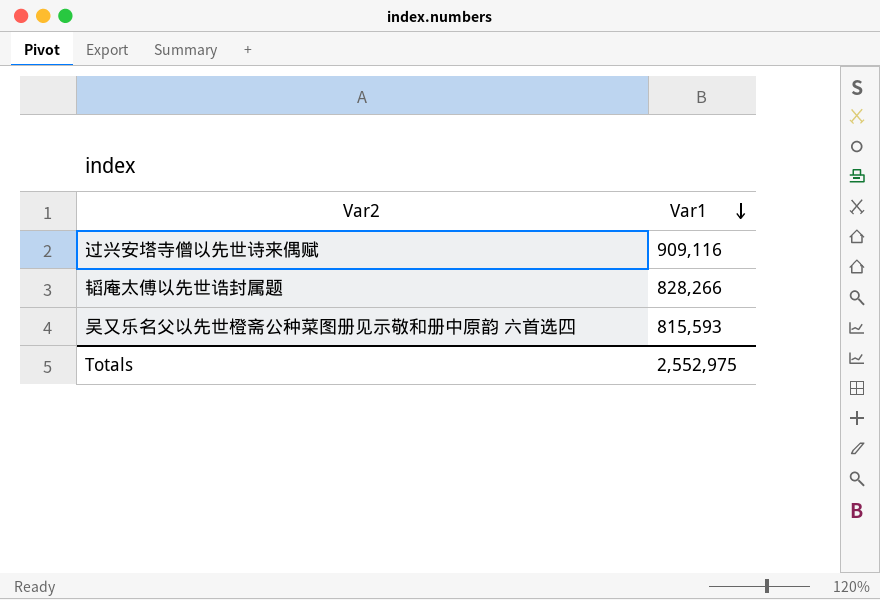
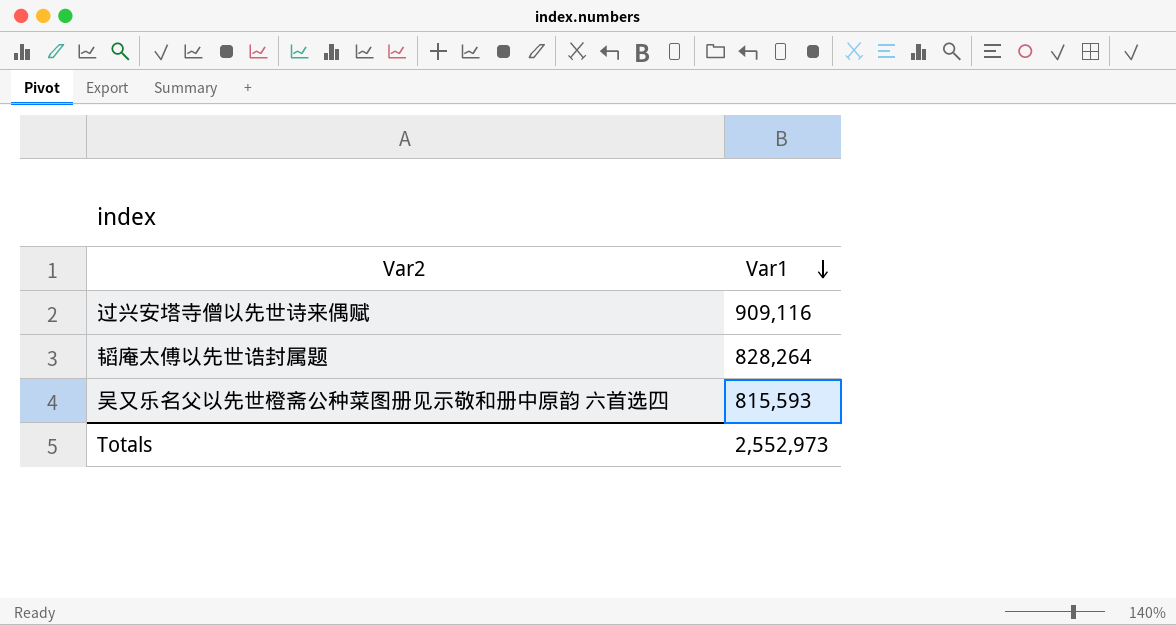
韬庵太傅以先世诰封属题 | Var1: 828,266 -> 828,264
Totals | Var1: 2,552,975 -> 2,552,973

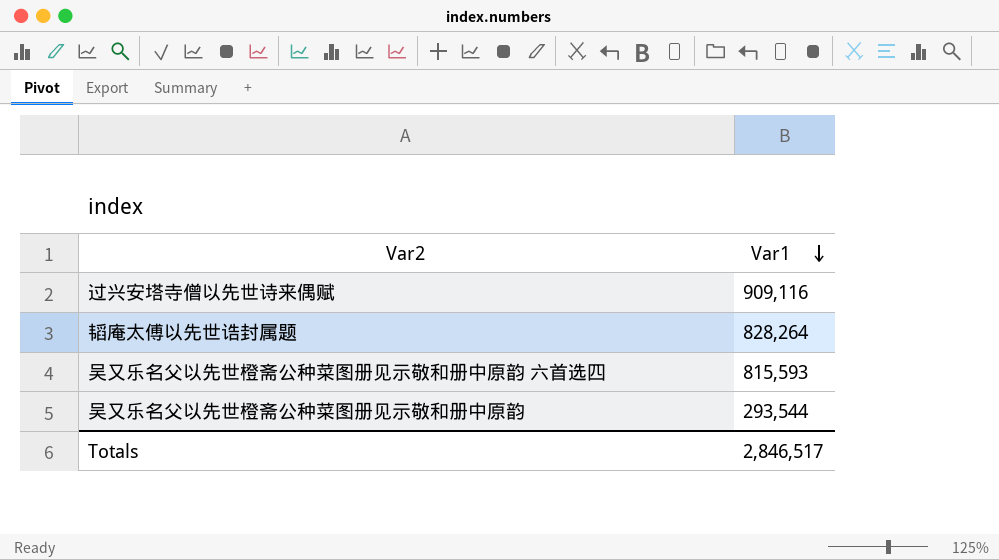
row 吴又乐名父以先世橙斋公种菜图册见示敬和册中原韵: none -> 293,544
Totals | Var1: 2,552,973 -> 2,846,517

